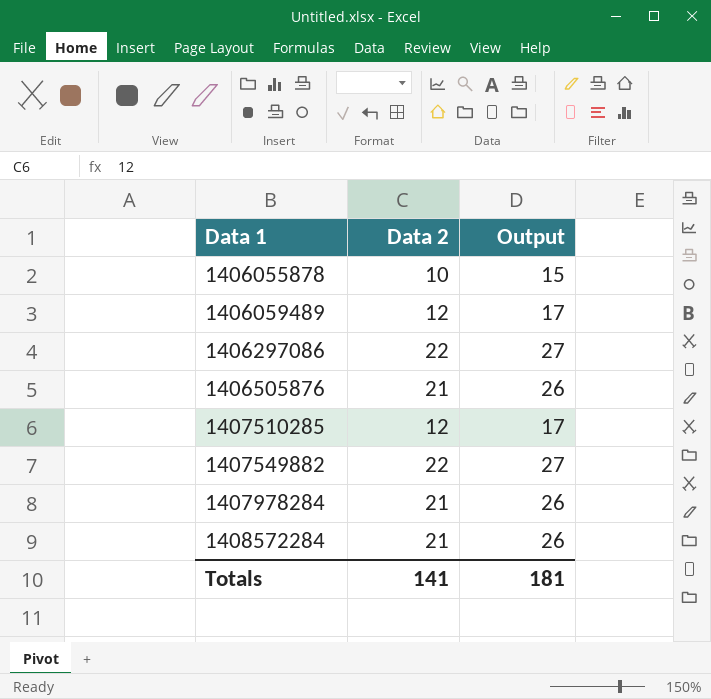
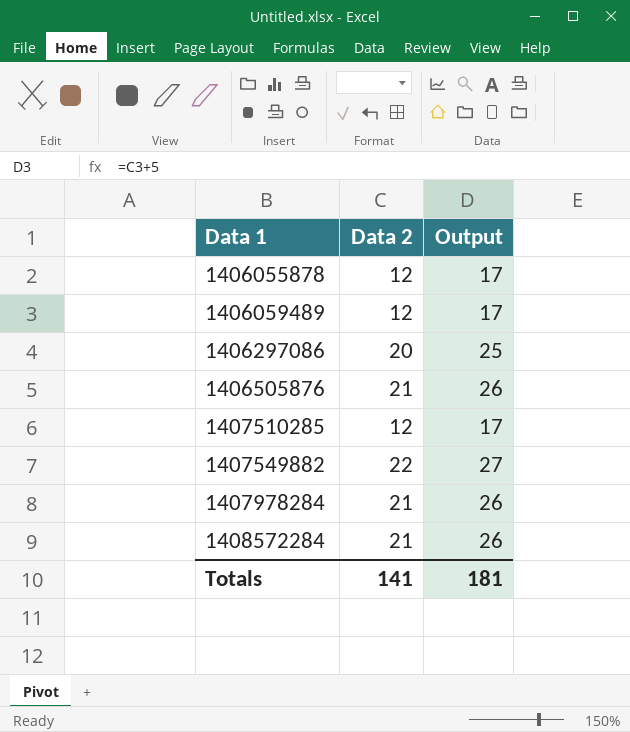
1406055878 | Data 2: 10 -> 12
1406055878 | Output: 15 -> 17
1406297086 | Data 2: 22 -> 20
1406297086 | Output: 27 -> 25

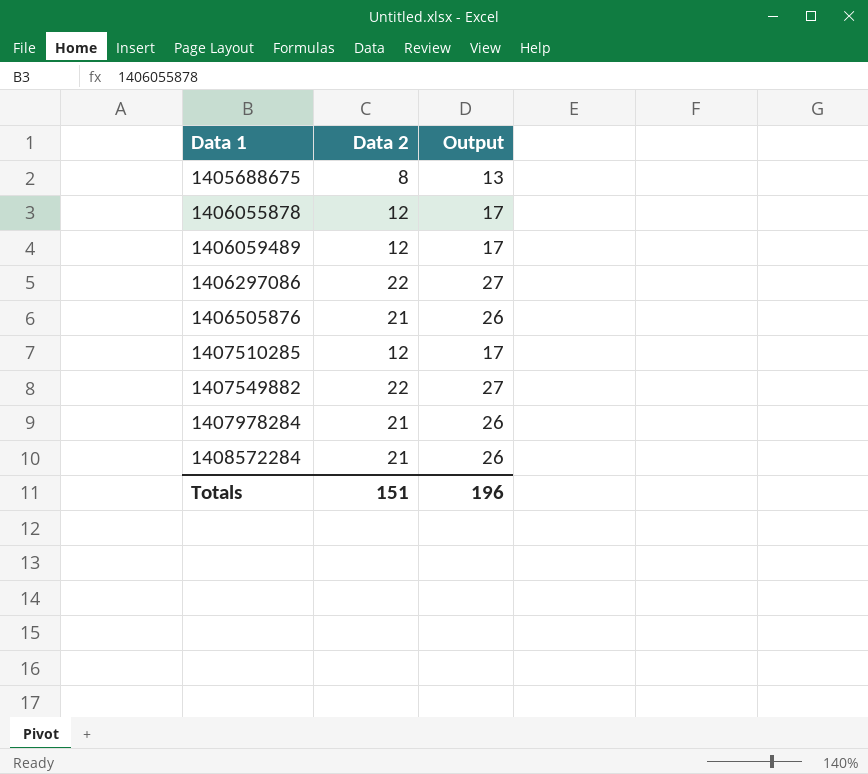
row 1405688675: none -> 8 | 13
1406297086 | Data 2: 20 -> 22
1406297086 | Output: 25 -> 27
Totals | Data 2: 141 -> 151
Totals | Output: 181 -> 196

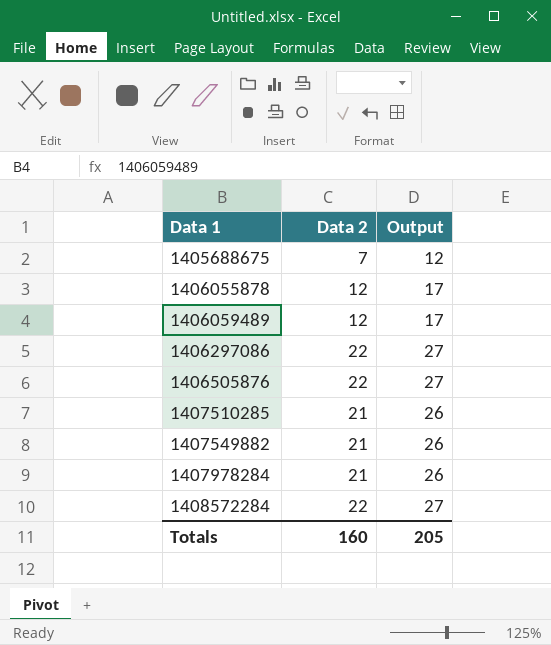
1405688675 | Data 2: 8 -> 7
1405688675 | Output: 13 -> 12
1406505876 | Data 2: 21 -> 22
1406505876 | Output: 26 -> 27
1407510285 | Data 2: 12 -> 21
1407510285 | Output: 17 -> 26
1407549882 | Data 2: 22 -> 21
1407549882 | Output: 27 -> 26
1408572284 | Data 2: 21 -> 22
1408572284 | Output: 26 -> 27
Totals | Data 2: 151 -> 160
Totals | Output: 196 -> 205

